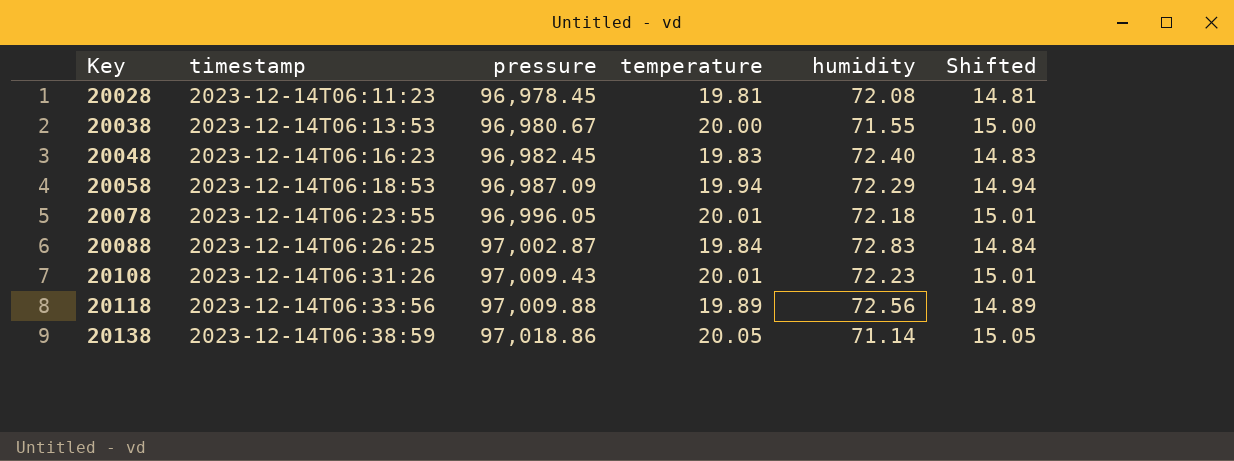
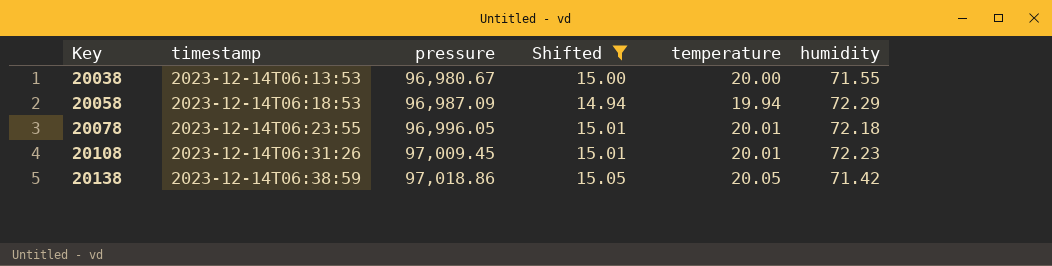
filter: none -> Shifted >= 14.94
column Shifted | position: 6 -> 4
20108 | pressure: 97,009.43 -> 97,009.45
20138 | humidity: 71.14 -> 71.42

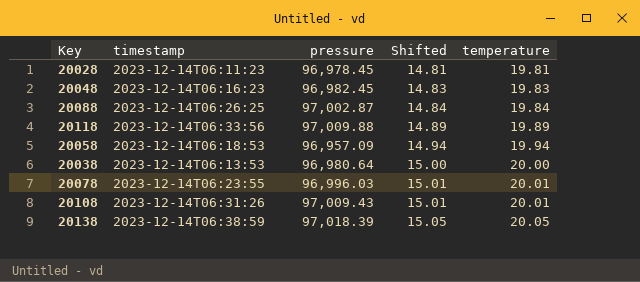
filter: Shifted >= 14.94 -> none
row order: Key ascending -> Shifted ascending
column humidity | position: 6 -> none
20058 | pressure: 96,987.09 -> 96,957.09
20038 | pressure: 96,980.67 -> 96,980.64
20078 | pressure: 96,996.05 -> 96,996.03
20108 | pressure: 97,009.45 -> 97,009.43
20138 | pressure: 97,018.86 -> 97,018.39

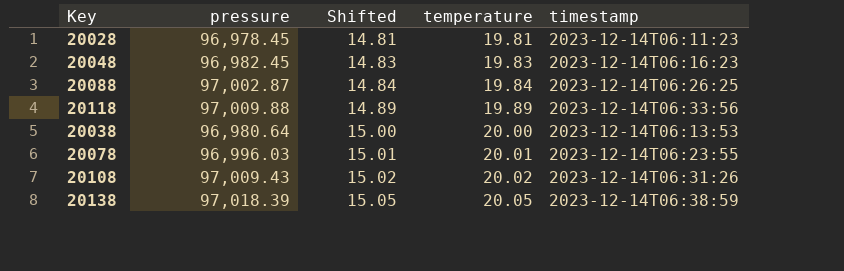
column timestamp | position: 2 -> 5
row 20058: 2023-12-14T06:18:53 | 96,957.09 | 14.94 | 19.94 -> none
20108 | Shifted: 15.01 -> 15.02
20108 | temperature: 20.01 -> 20.02

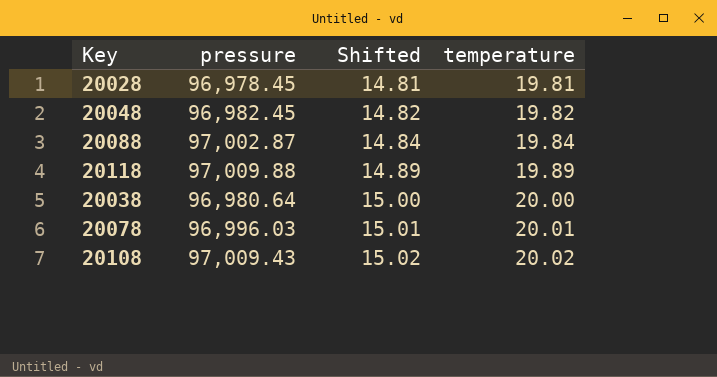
column timestamp | position: 5 -> none
row 20138: 97,018.39 | 15.05 | 20.05 | 2023-12-14T06:38:59 -> none
20048 | Shifted: 14.83 -> 14.82
20048 | temperature: 19.83 -> 19.82

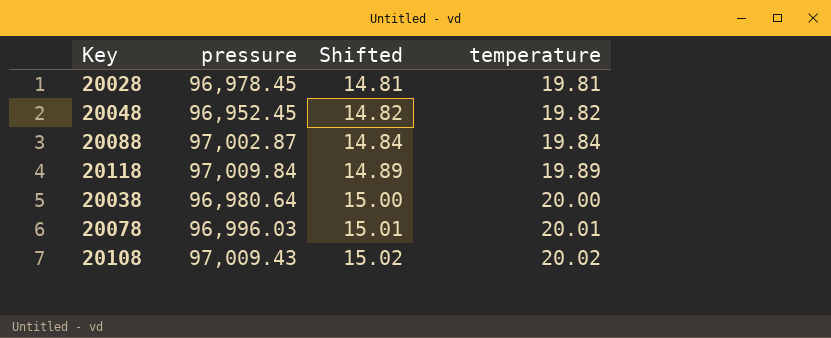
20048 | pressure: 96,982.45 -> 96,952.45
20118 | pressure: 97,009.88 -> 97,009.84

